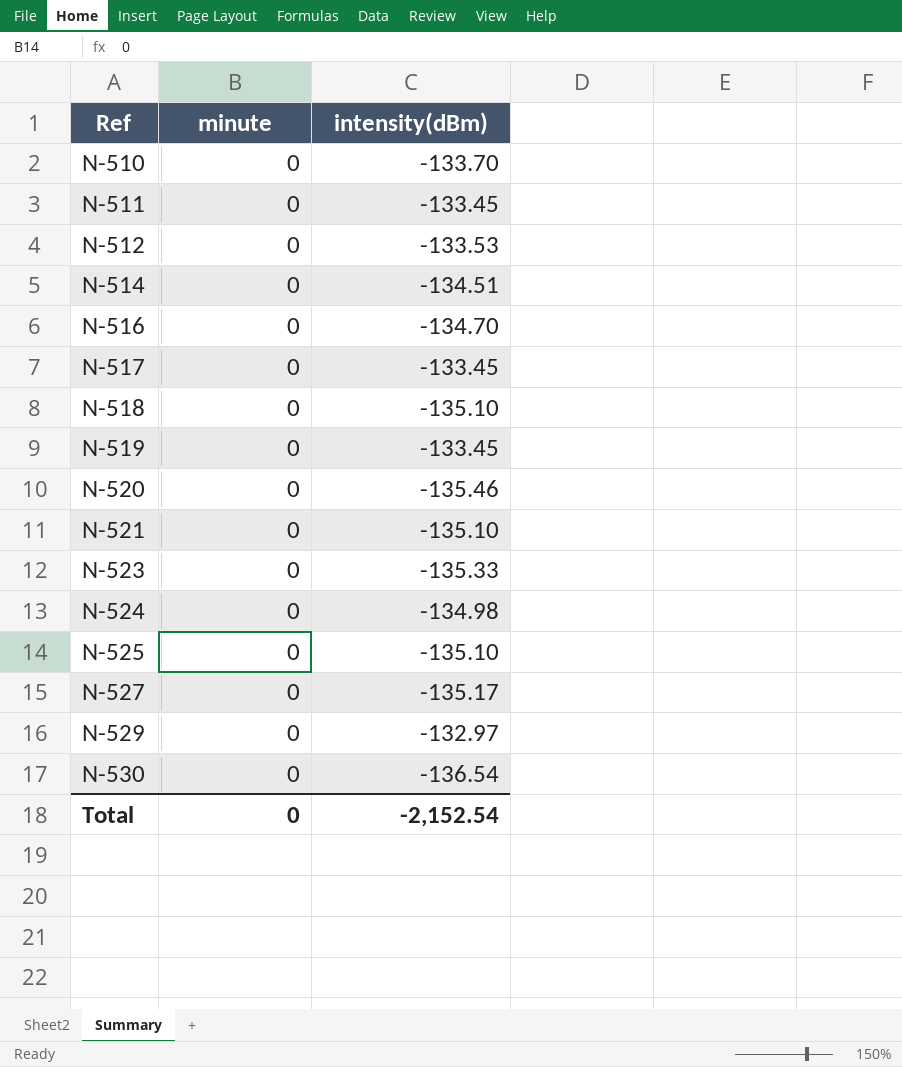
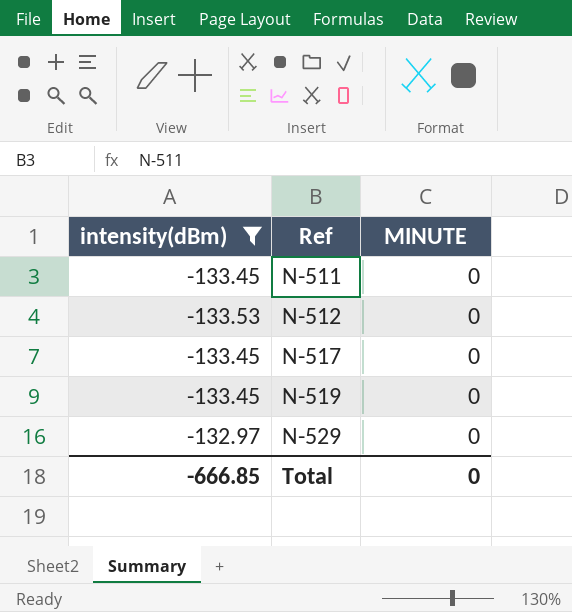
filter: none -> intensity(dBm) >= -133.53
column intensity(dBm) | position: 3 -> 1
column name: minute -> MINUTE
Total | intensity(dBm): -2,152.54 -> -666.85

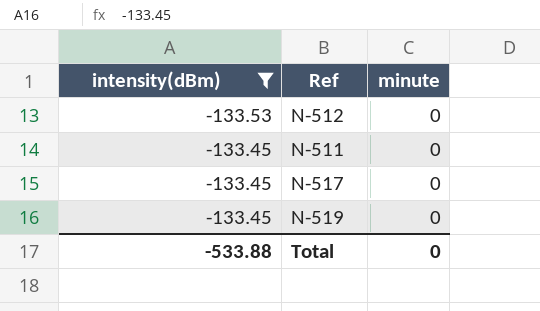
row order: Ref ascending -> intensity(dBm) ascending
column name: MINUTE -> minute
row N-529: -132.97 | 0 -> none
Total | intensity(dBm): -666.85 -> -533.88

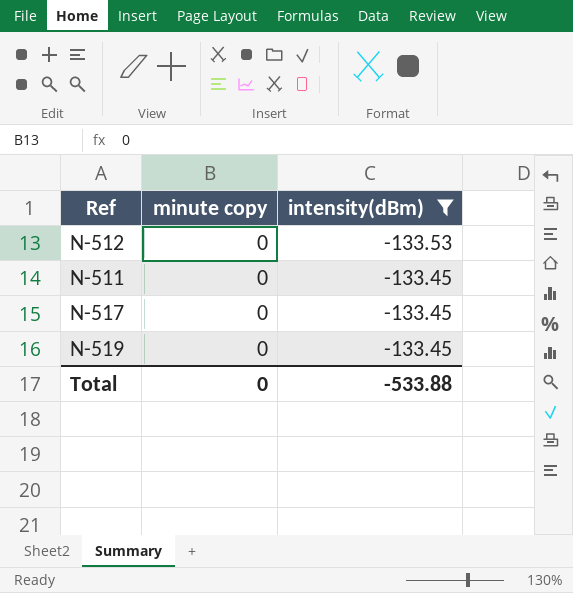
column name: minute -> minute copy
column intensity(dBm) | position: 1 -> 3

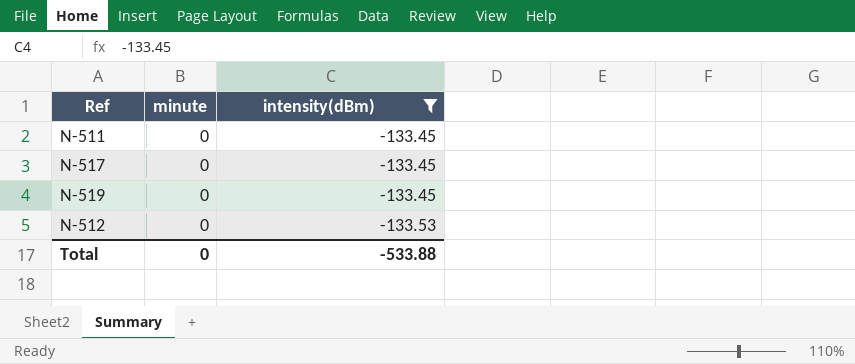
row order: intensity(dBm) ascending -> intensity(dBm) descending
column name: minute copy -> minute

